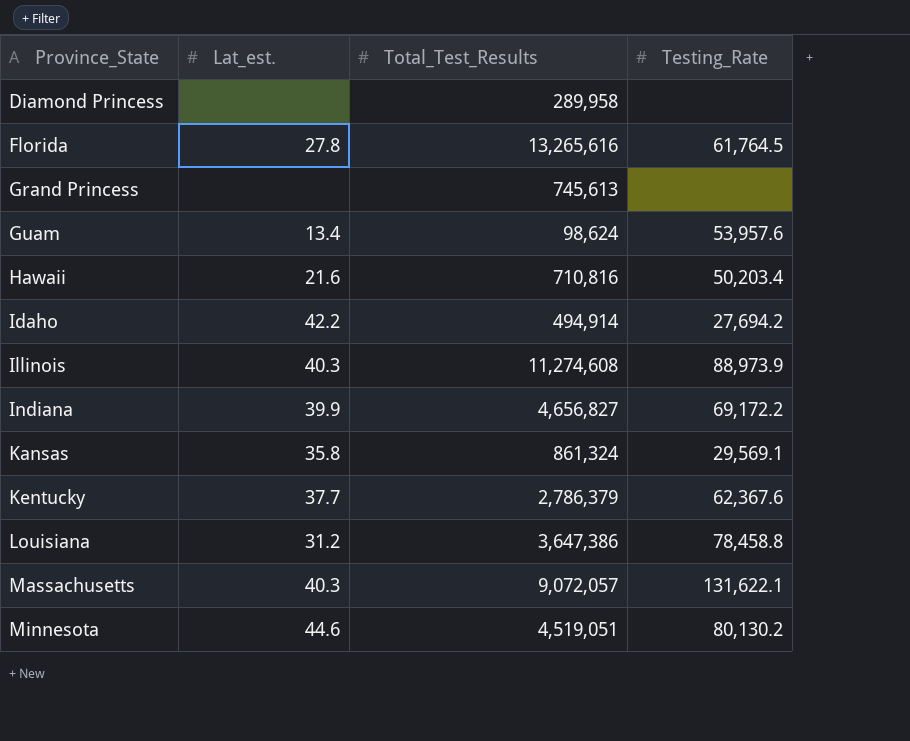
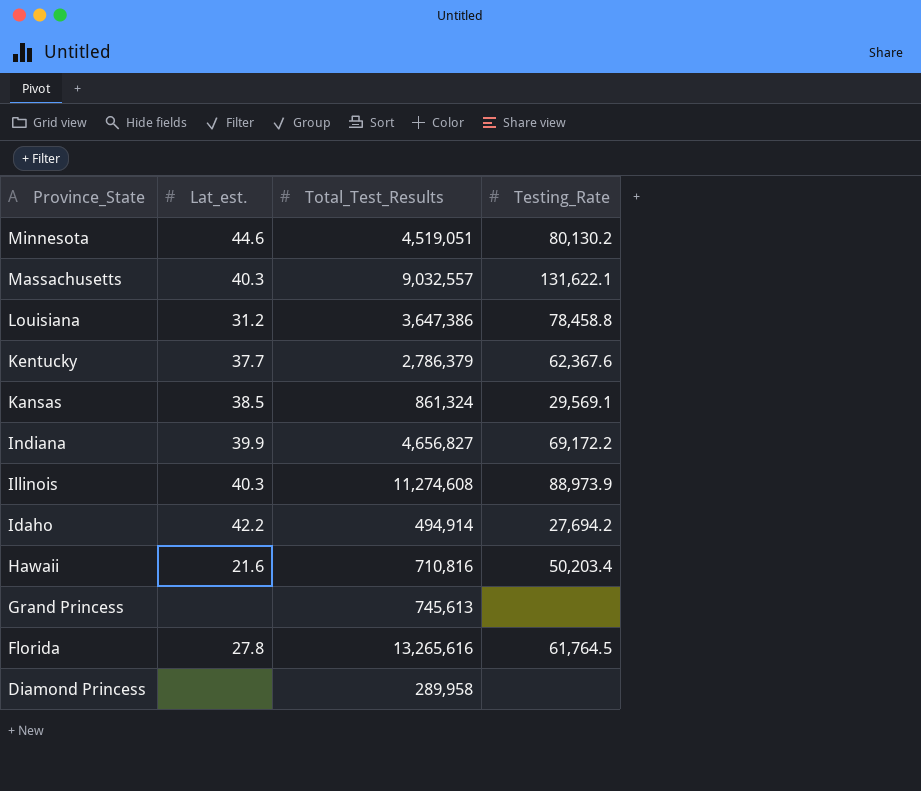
row order: Province_State ascending -> Province_State descending
row Guam: 13.4 | 98,624 | 53,957.6 -> none
Massachusetts | Total_Test_Results: 9,072,057 -> 9,032,557
Kansas | Lat_est.: 35.8 -> 38.5

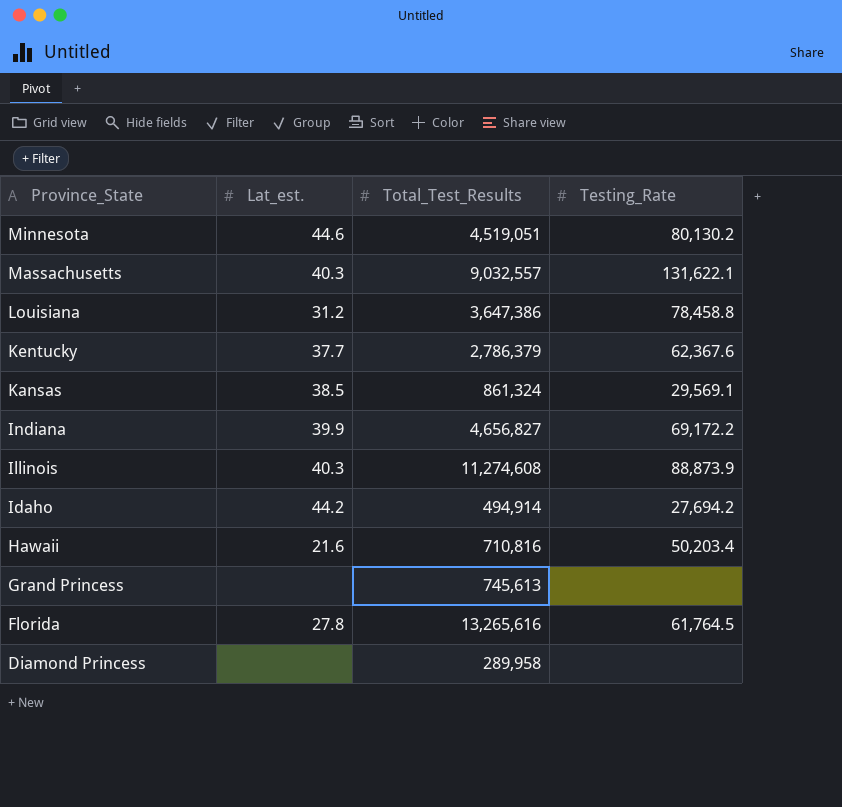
Illinois | Testing_Rate: 88,973.9 -> 88,873.9
Idaho | Lat_est.: 42.2 -> 44.2

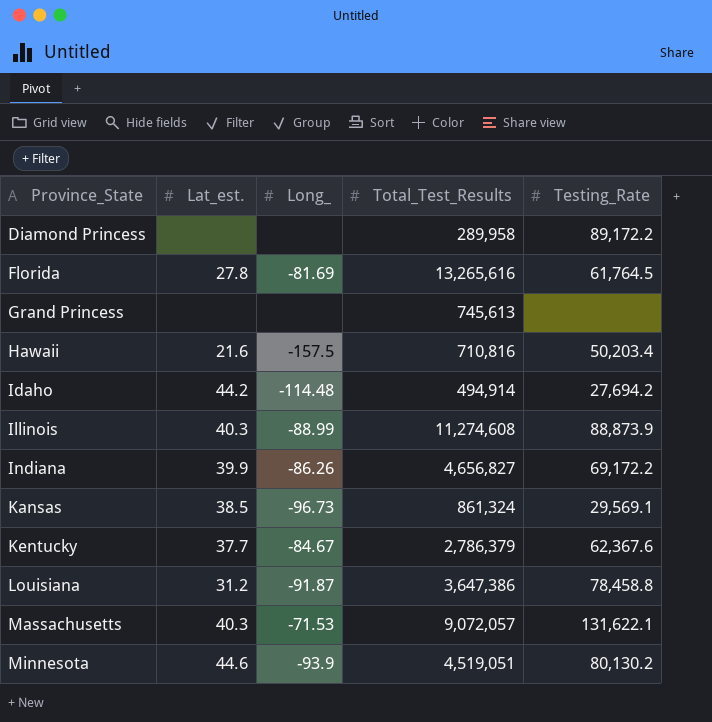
row order: Province_State descending -> Province_State ascending
column Long_ | position: none -> 3
Diamond Princess | Testing_Rate: none -> 89,172.2
Massachusetts | Total_Test_Results: 9,032,557 -> 9,072,057

